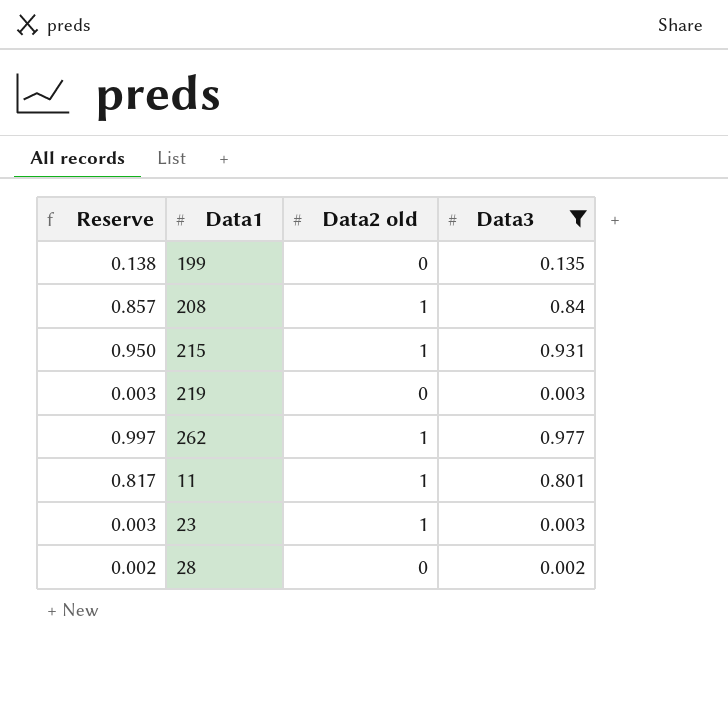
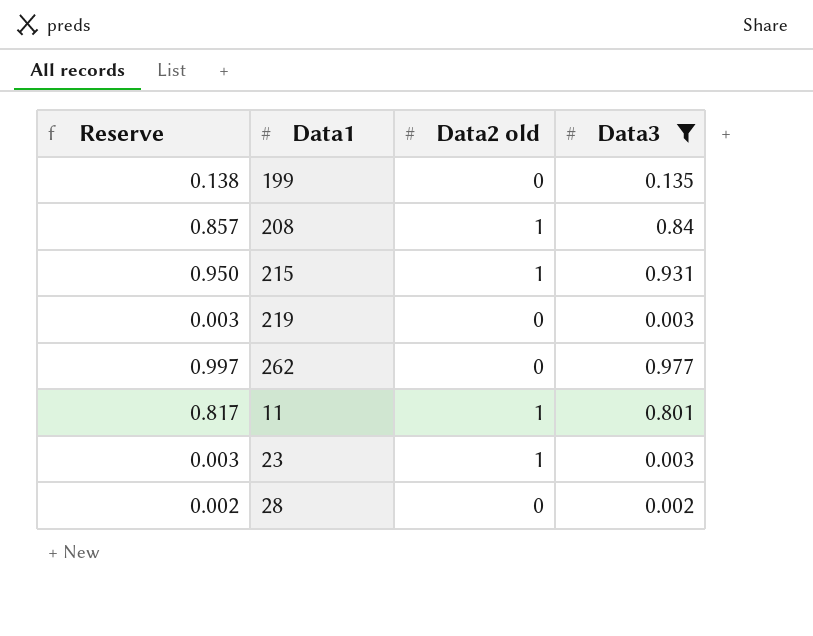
262 | Data2 old: 1 -> 0

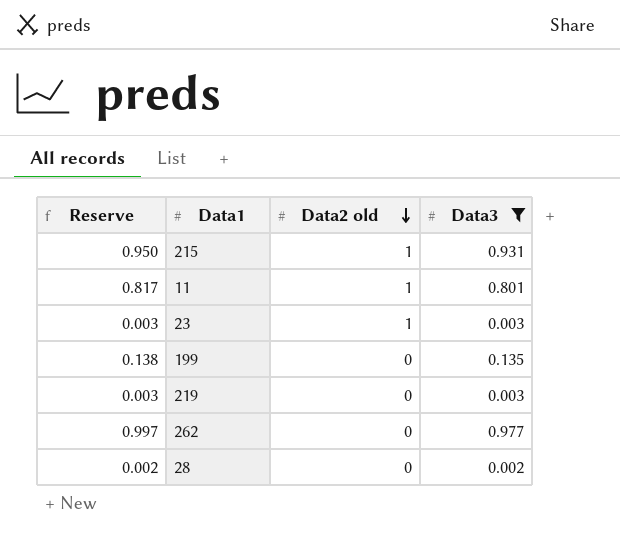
row order: none -> Data2 old descending
row 208: 0.857 | 1 | 0.84 -> none

